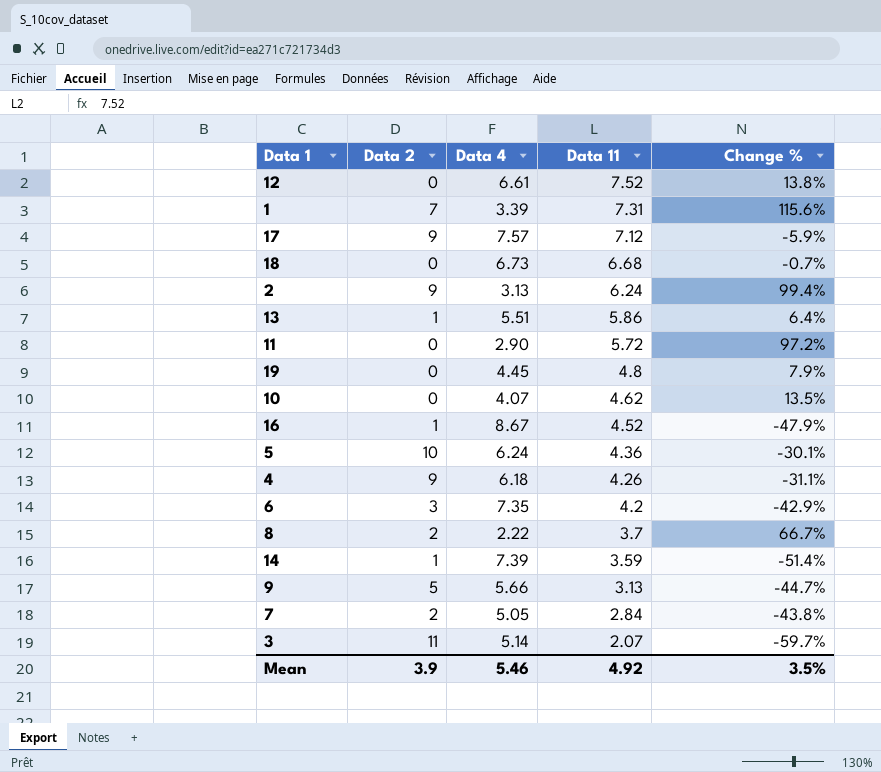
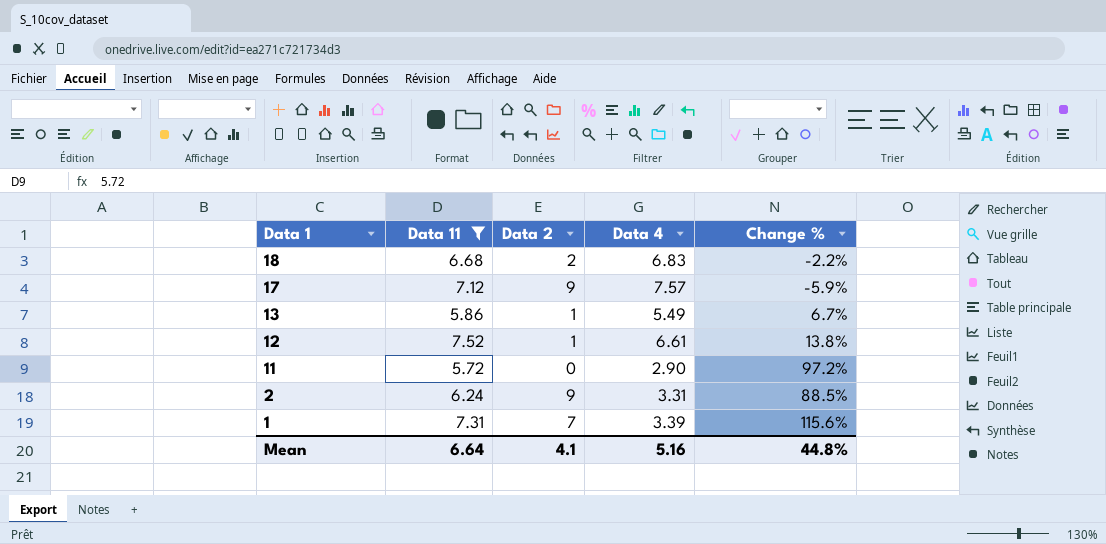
filter: none -> Data 11 >= 5.72
row order: Data 11 descending -> Data 1 descending
column Data 11 | position: 4 -> 2
18 | Data 2: 0 -> 2
18 | Data 4: 6.73 -> 6.83
18 | Change %: -0.7% -> -2.2%
13 | Data 4: 5.51 -> 5.49
13 | Change %: 6.4% -> 6.7%
12 | Data 2: 0 -> 1
2 | Data 4: 3.13 -> 3.31
2 | Change %: 99.4% -> 88.5%
Mean | Data 11: 4.92 -> 6.64
Mean | Data 2: 3.9 -> 4.1
Mean | Data 4: 5.46 -> 5.16
Mean | Change %: 3.5% -> 44.8%

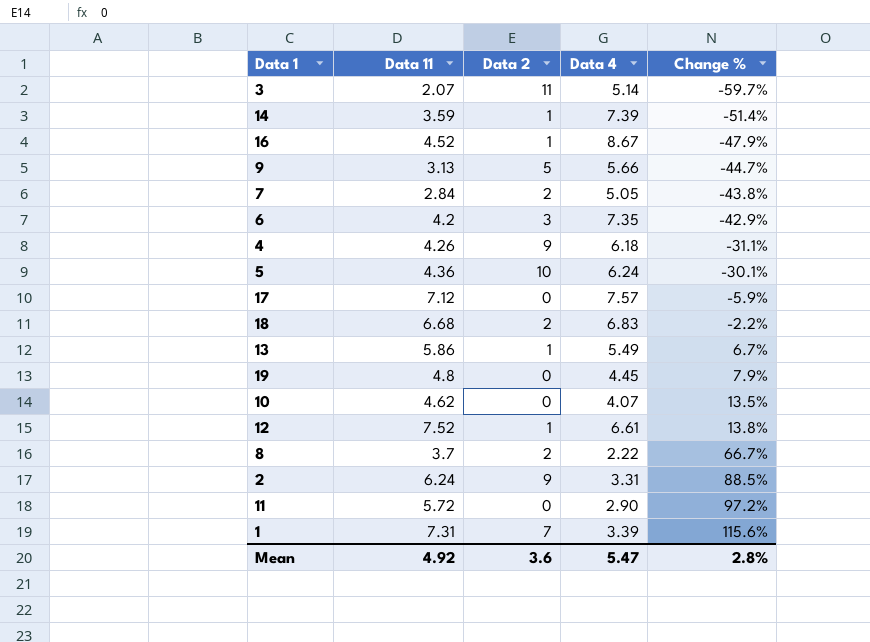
filter: Data 11 >= 5.72 -> none
row order: Data 1 descending -> Change % ascending
17 | Data 2: 9 -> 0
Mean | Data 11: 6.64 -> 4.92
Mean | Data 2: 4.1 -> 3.6
Mean | Data 4: 5.16 -> 5.47
Mean | Change %: 44.8% -> 2.8%

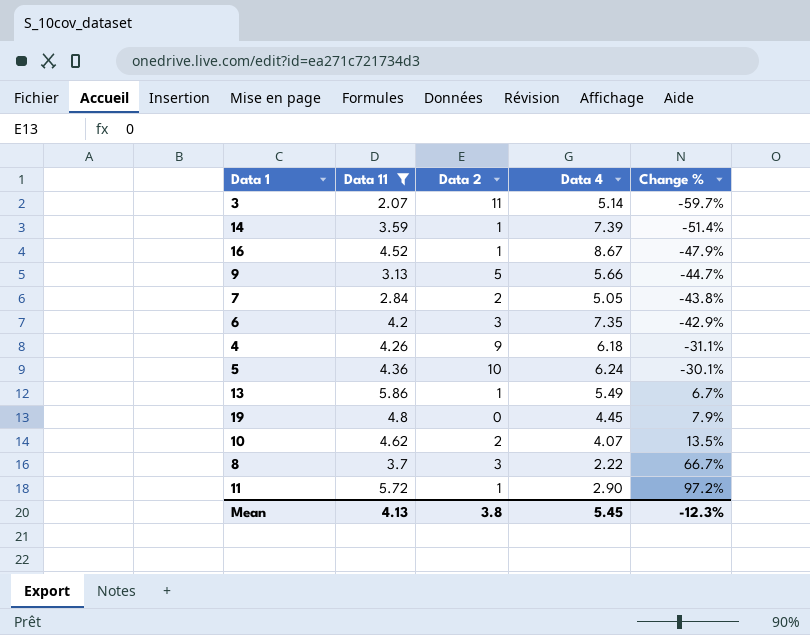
filter: none -> Data 11 <= 5.86
10 | Data 2: 0 -> 2
8 | Data 2: 2 -> 3
11 | Data 2: 0 -> 1
Mean | Data 11: 4.92 -> 4.13
Mean | Data 2: 3.6 -> 3.8
Mean | Data 4: 5.47 -> 5.45
Mean | Change %: 2.8% -> -12.3%

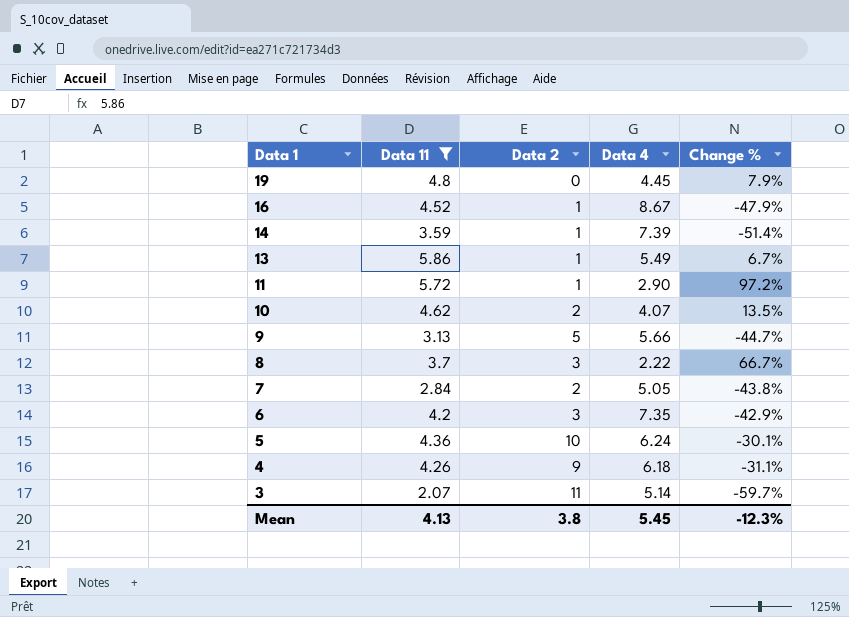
row order: Change % ascending -> Data 1 descending

